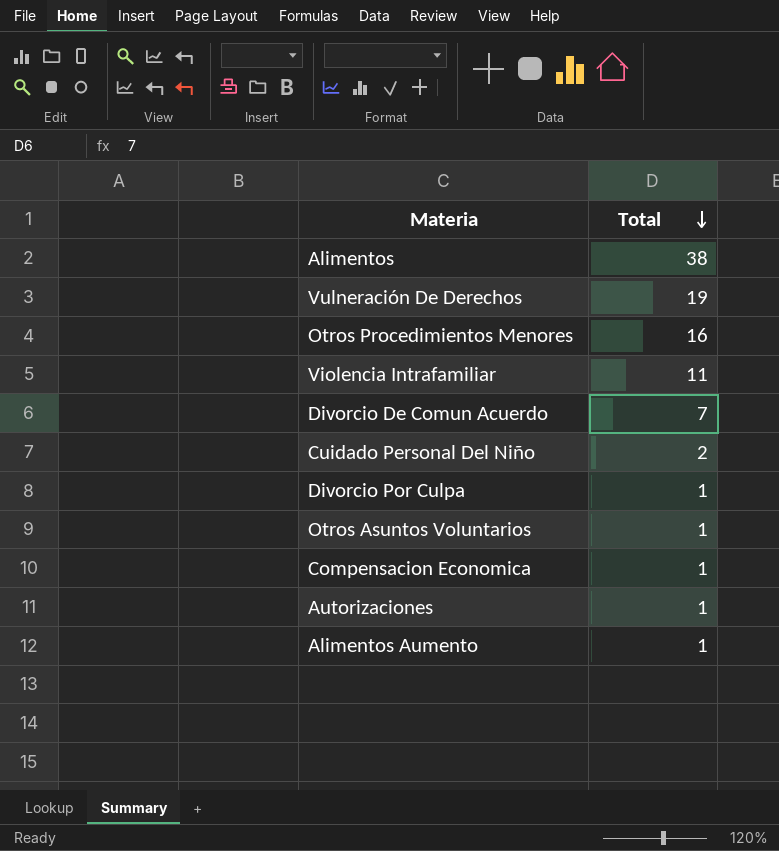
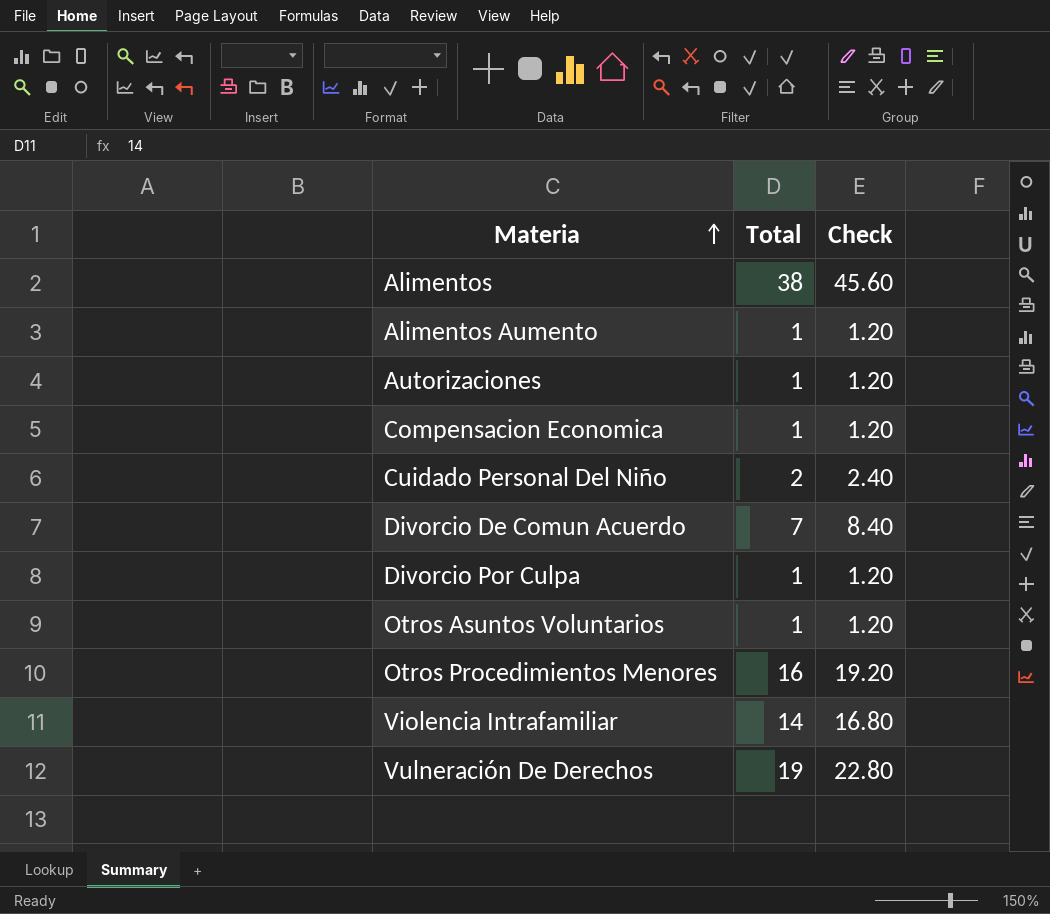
row order: Total descending -> Materia ascending
column Check | formula: none -> [Total] * 1.2
Violencia Intrafamiliar | Total: 11 -> 14

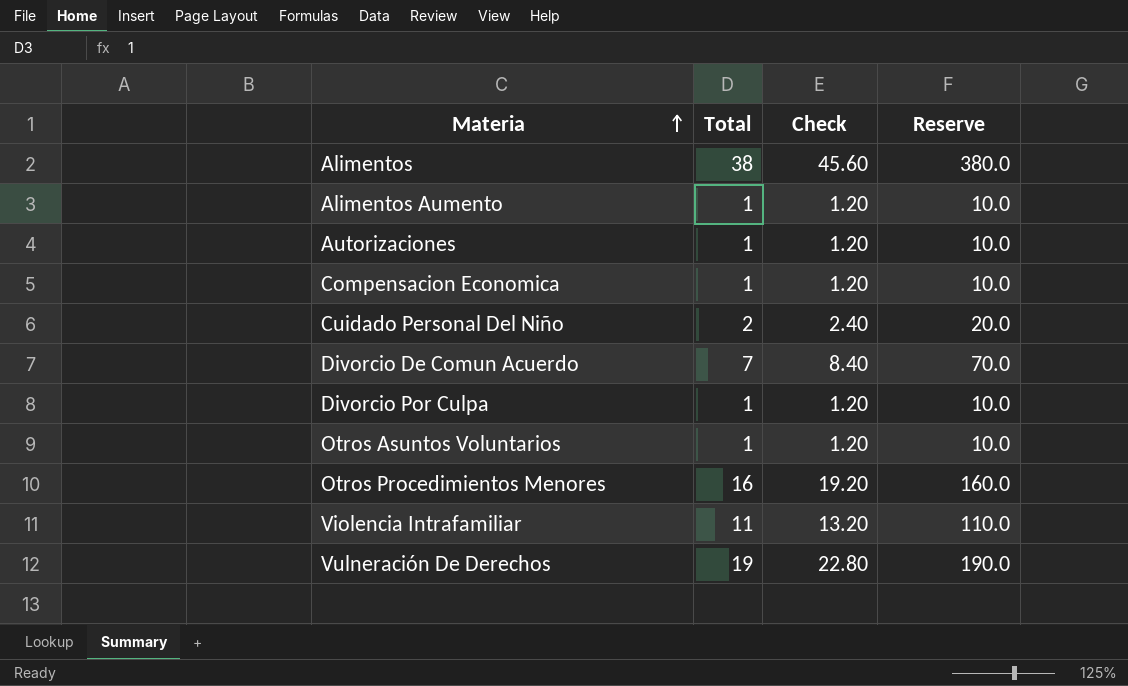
column Reserve | formula: none -> [Total] * 10
Violencia Intrafamiliar | Total: 14 -> 11
Violencia Intrafamiliar | Check: 16.80 -> 13.20

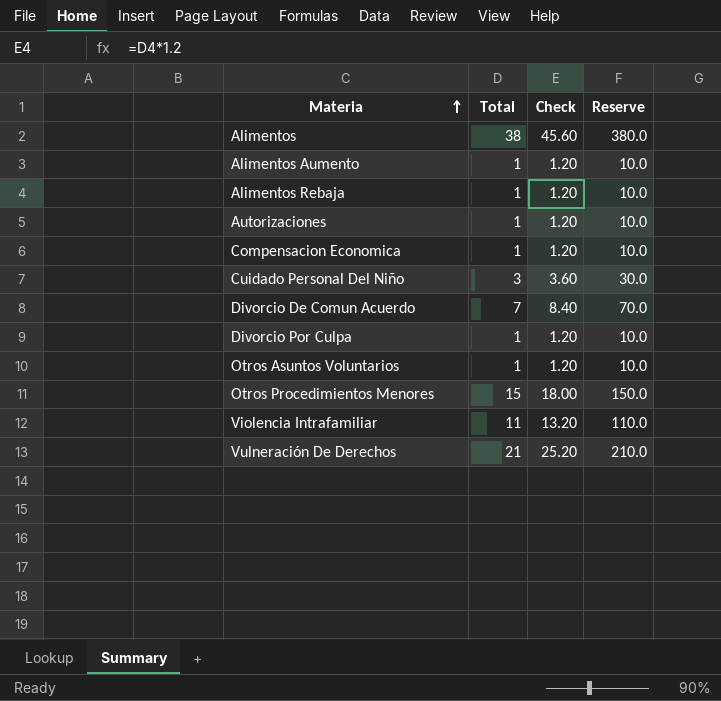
row Alimentos Rebaja: none -> 1 | 1.20 | 10.0
Cuidado Personal Del Niño | Total: 2 -> 3
Cuidado Personal Del Niño | Check: 2.40 -> 3.60
Cuidado Personal Del Niño | Reserve: 20.0 -> 30.0
Otros Procedimientos Menores | Total: 16 -> 15
Otros Procedimientos Menores | Check: 19.20 -> 18.00
Otros Procedimientos Menores | Reserve: 160.0 -> 150.0
Vulneración De Derechos | Total: 19 -> 21
Vulneración De Derechos | Check: 22.80 -> 25.20
Vulneración De Derechos | Reserve: 190.0 -> 210.0

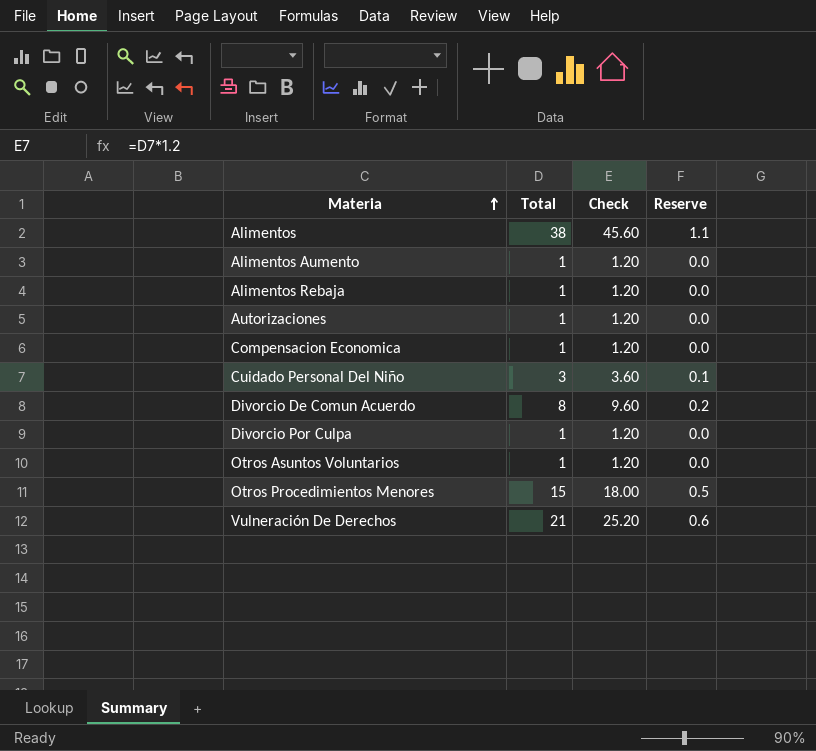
column Reserve | formula: [Total] * 10 -> [Total] * 0.03
row Violencia Intrafamiliar: 11 | 13.20 | 110.0 -> none
Divorcio De Comun Acuerdo | Total: 7 -> 8
Divorcio De Comun Acuerdo | Check: 8.40 -> 9.60

